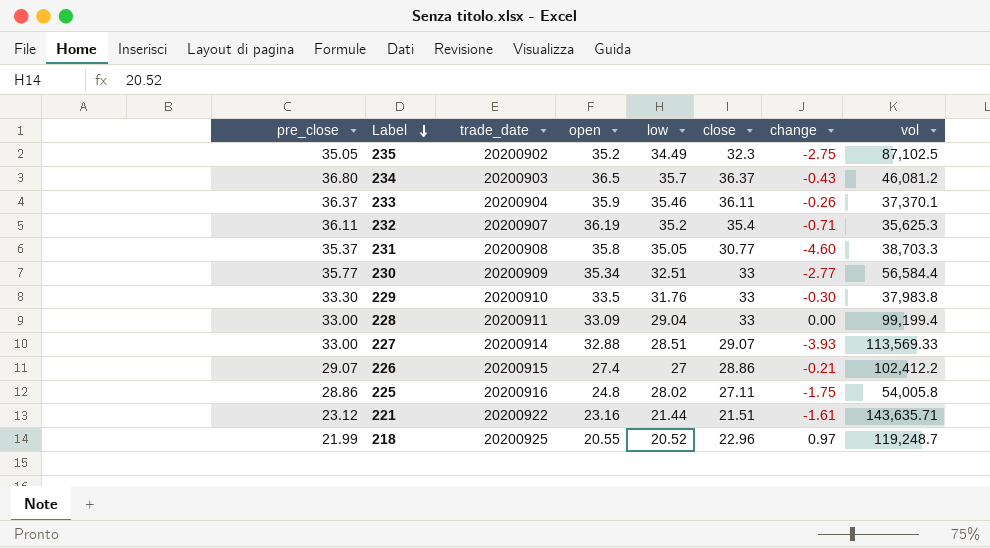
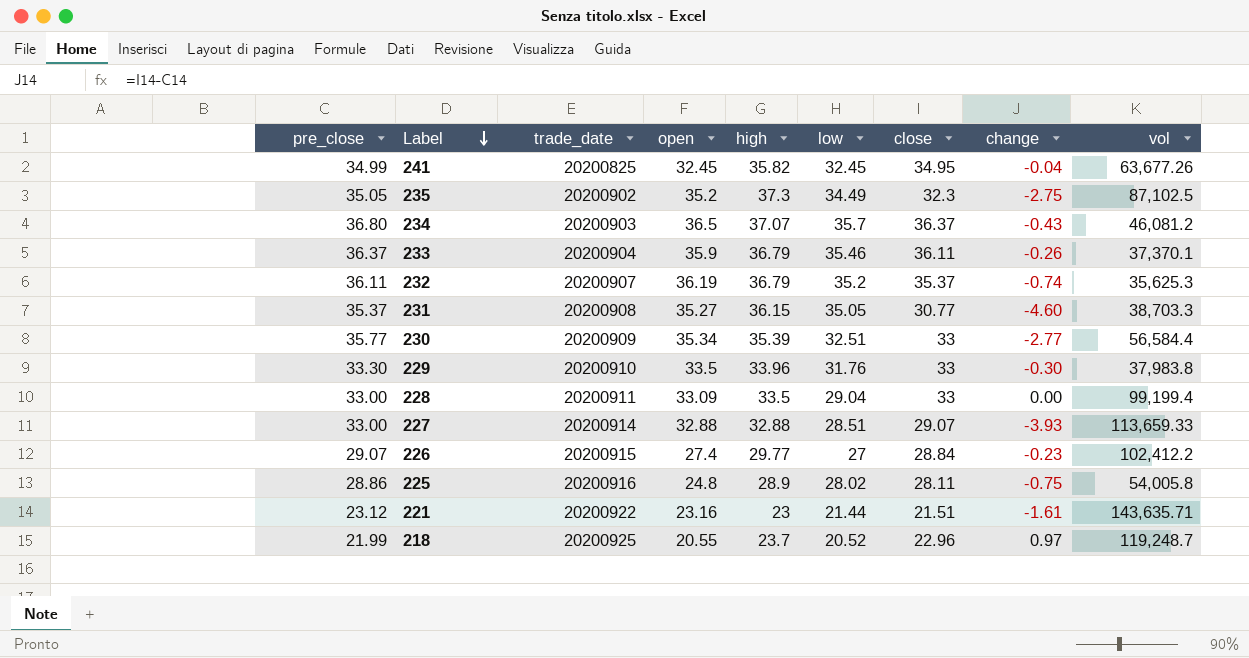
column high | position: none -> 5
row 241: none -> 34.99 | 20200825 | 32.45 | 35.82 | 32.45 | 34.95 | -0.04 | 63,677.26
232 | close: 35.4 -> 35.37
232 | change: -0.71 -> -0.74
231 | open: 35.8 -> 35.27
227 | vol: 113,569.33 -> 113,659.33
226 | close: 28.86 -> 28.84
226 | change: -0.21 -> -0.23
225 | close: 27.11 -> 28.11
225 | change: -1.75 -> -0.75

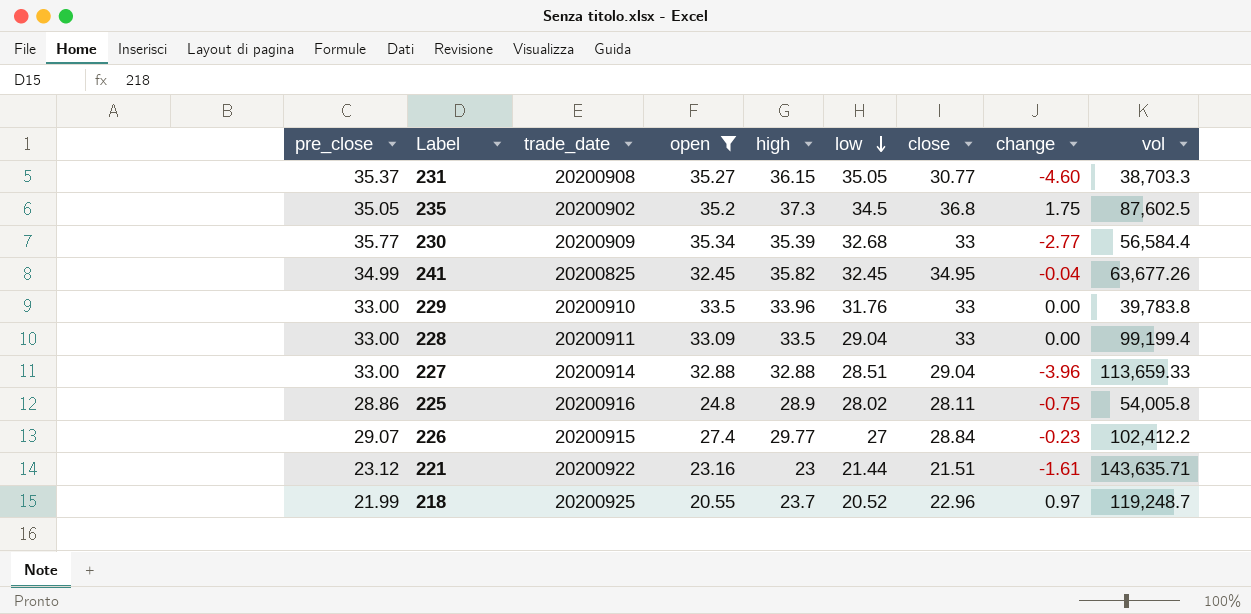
filter: none -> open <= 35.34
row order: Label descending -> low descending
235 | low: 34.49 -> 34.5
235 | close: 32.3 -> 36.8
235 | change: -2.75 -> 1.75
235 | vol: 87,102.5 -> 87,602.5
230 | low: 32.51 -> 32.68
229 | pre_close: 33.30 -> 33.00
229 | change: -0.30 -> 0.00
229 | vol: 37,983.8 -> 39,783.8
227 | close: 29.07 -> 29.04
227 | change: -3.93 -> -3.96

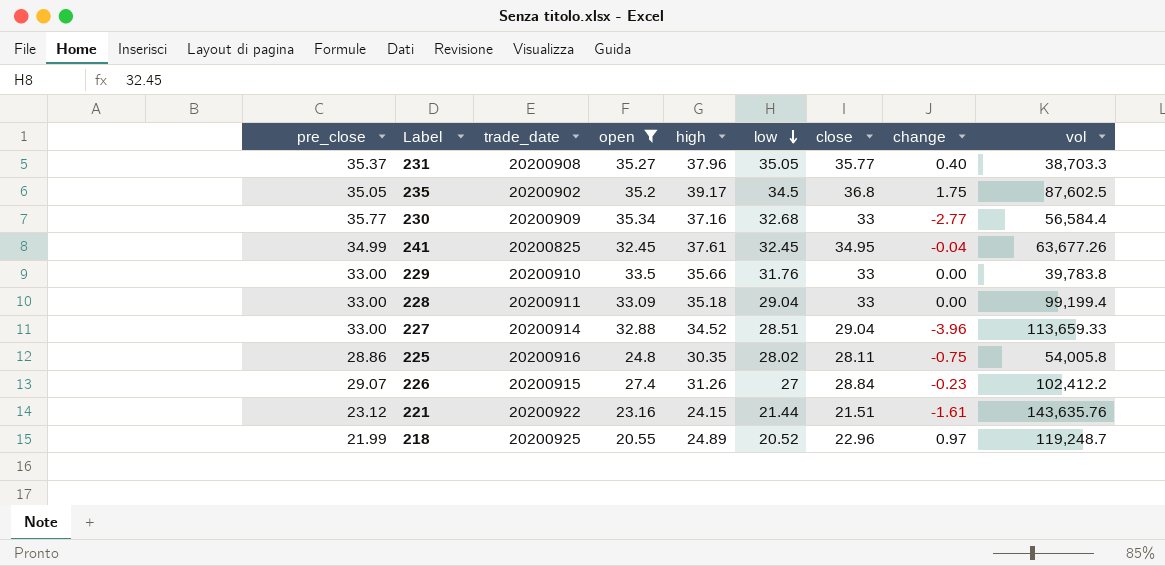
231 | high: 36.15 -> 37.96
231 | close: 30.77 -> 35.77
231 | change: -4.60 -> 0.40
235 | high: 37.3 -> 39.17
230 | high: 35.39 -> 37.16
241 | high: 35.82 -> 37.61
229 | high: 33.96 -> 35.66
228 | high: 33.5 -> 35.18
227 | high: 32.88 -> 34.52
225 | high: 28.9 -> 30.35
226 | high: 29.77 -> 31.26
221 | high: 23 -> 24.15
221 | vol: 143,635.71 -> 143,635.76
218 | high: 23.7 -> 24.89

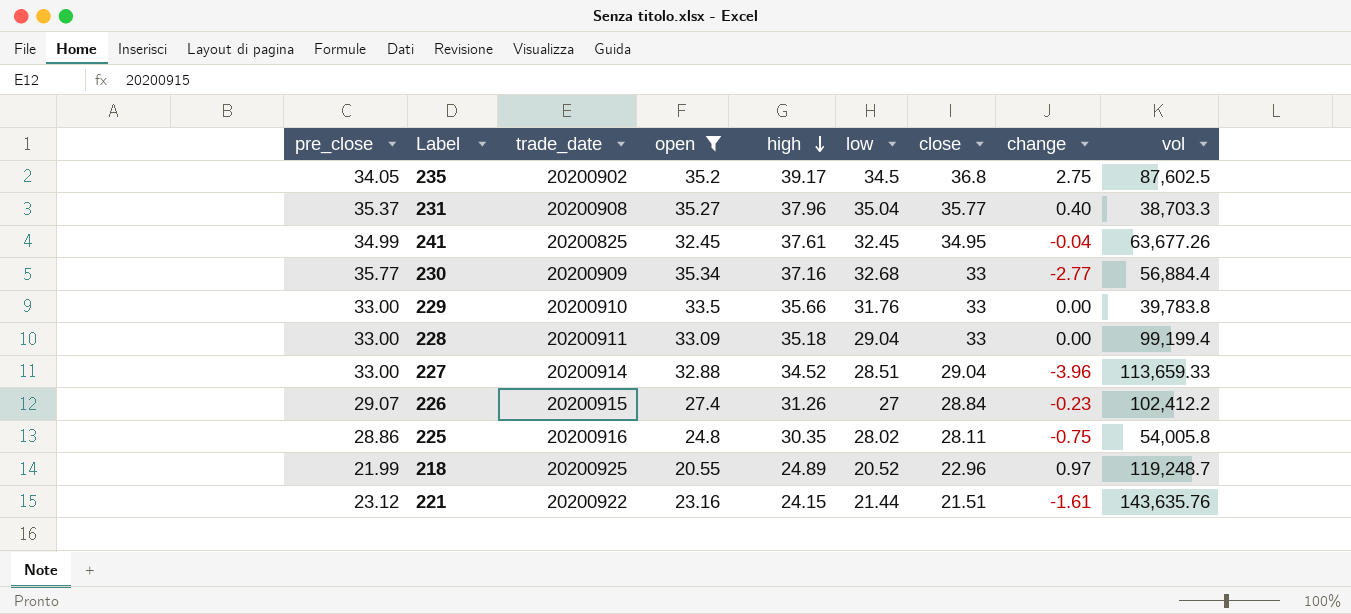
row order: low descending -> high descending
235 | pre_close: 35.05 -> 34.05
235 | change: 1.75 -> 2.75
231 | low: 35.05 -> 35.04
230 | vol: 56,584.4 -> 56,884.4

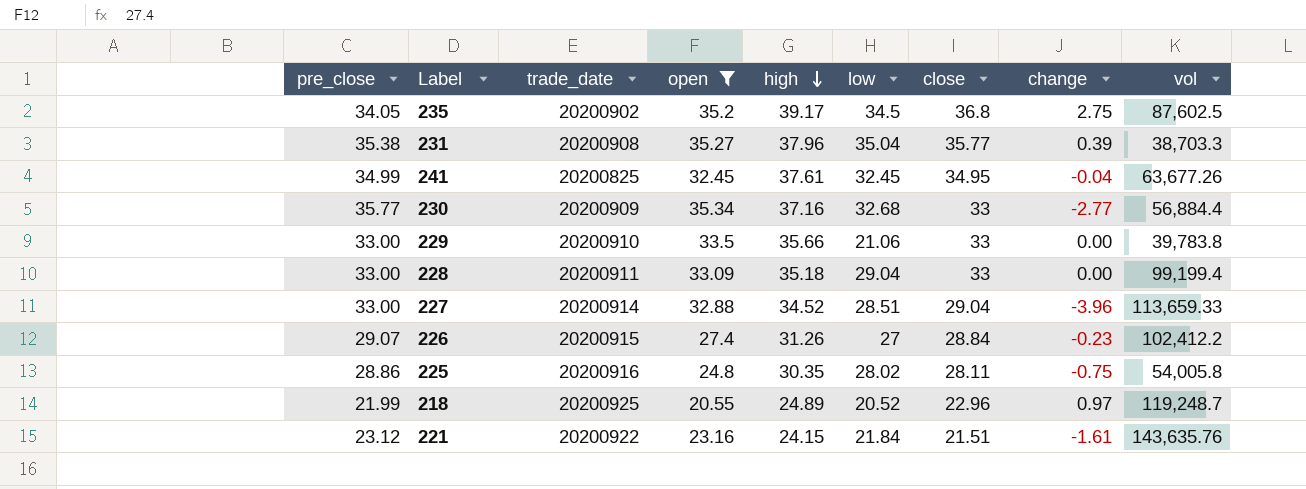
231 | pre_close: 35.37 -> 35.38
231 | change: 0.40 -> 0.39
229 | low: 31.76 -> 21.06
221 | low: 21.44 -> 21.84

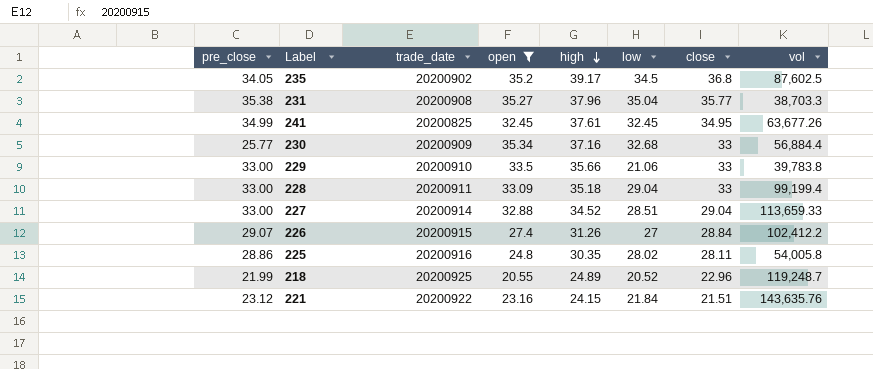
column change | formula: [close] - [pre_close] -> none
230 | pre_close: 35.77 -> 25.77

